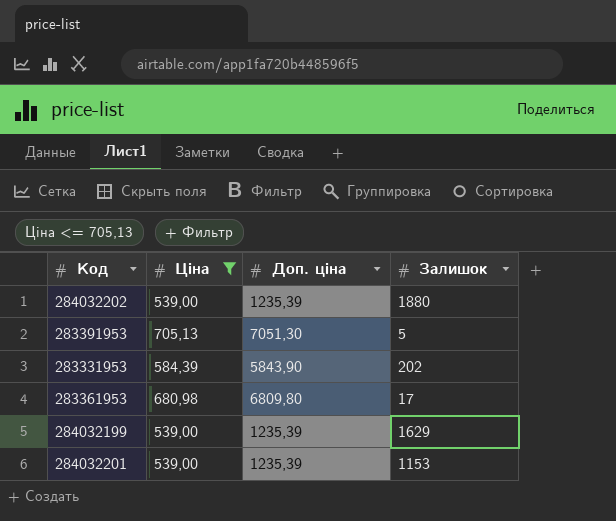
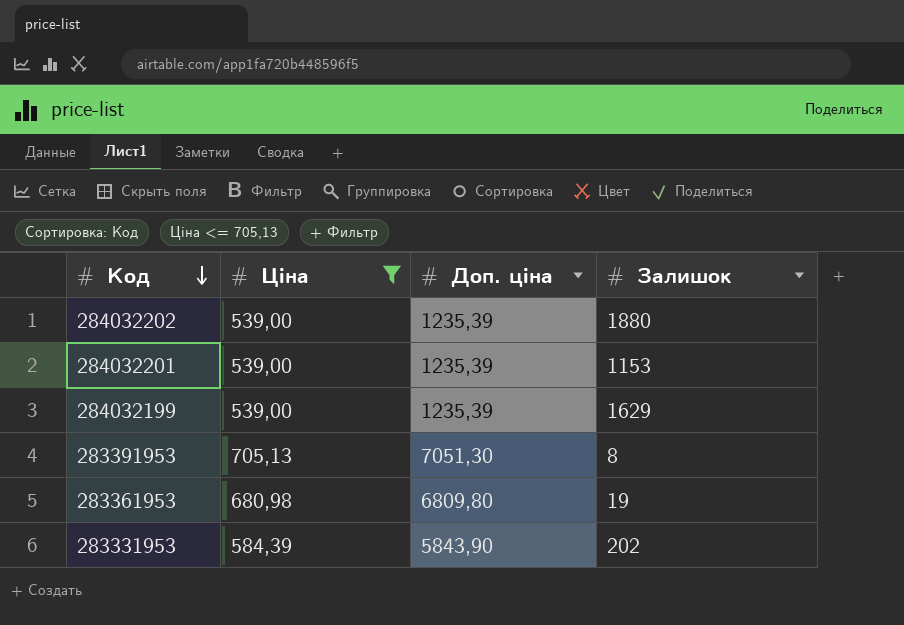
row order: none -> Код descending
283391953 | Залишок: 5 -> 8
283361953 | Залишок: 17 -> 19

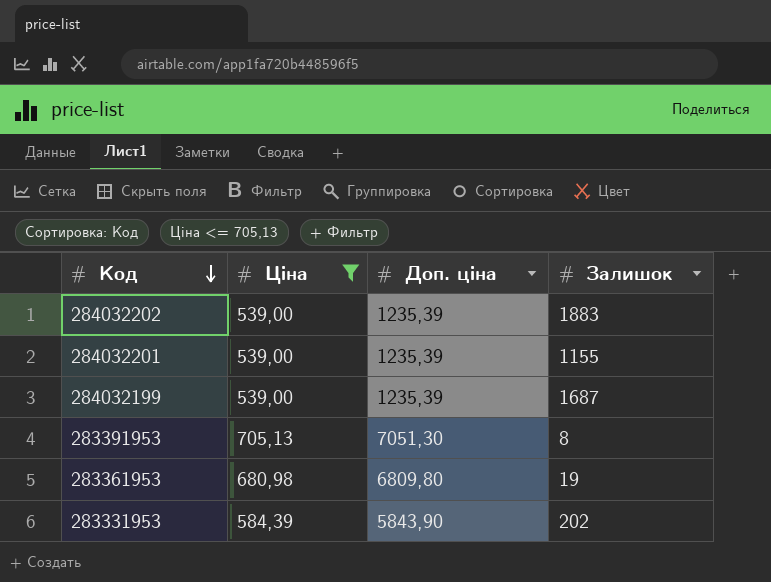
284032202 | Залишок: 1880 -> 1883
284032201 | Залишок: 1153 -> 1155
284032199 | Залишок: 1629 -> 1687

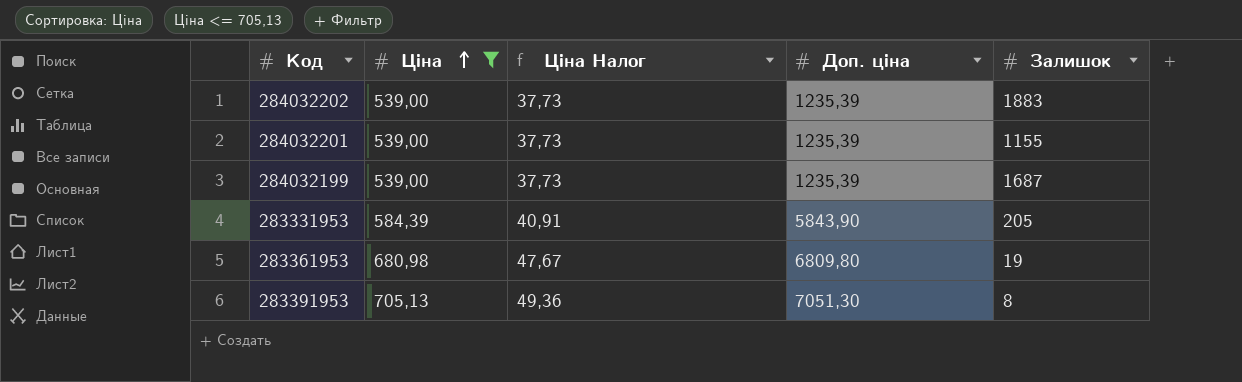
row order: Код descending -> Ціна ascending
column Ціна Налог | formula: none -> [Ціна] * 0,07
283331953 | Залишок: 202 -> 205

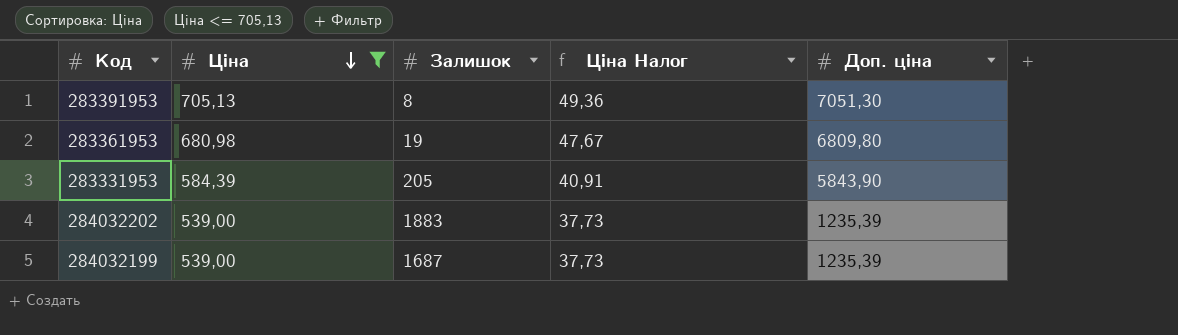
row order: Ціна ascending -> Ціна descending
column Залишок | position: 5 -> 3
row 284032201: 539,00 | 37,73 | 1235,39 | 1155 -> none

